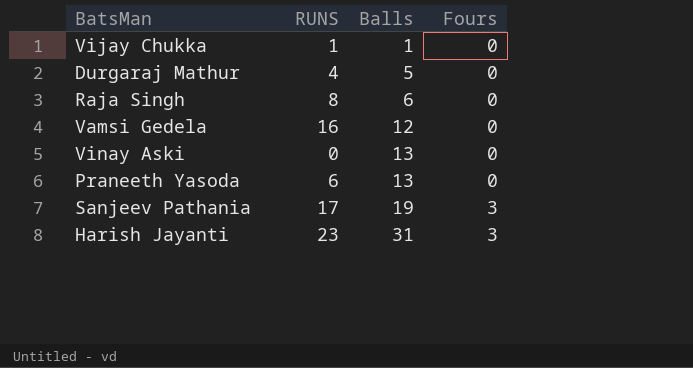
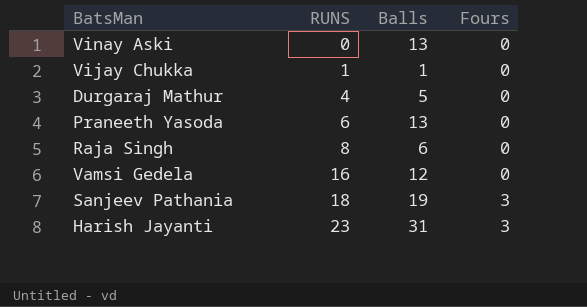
row order: Balls ascending -> RUNS ascending
Sanjeev Pathania | RUNS: 17 -> 18

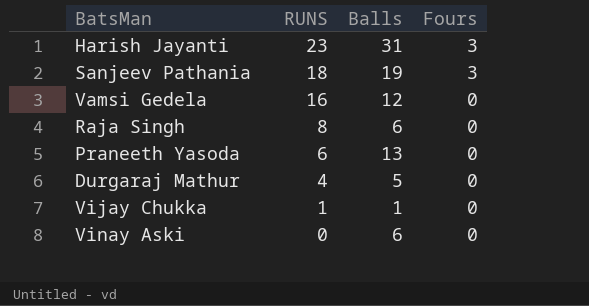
row order: RUNS ascending -> RUNS descending
Vinay Aski | Balls: 13 -> 6

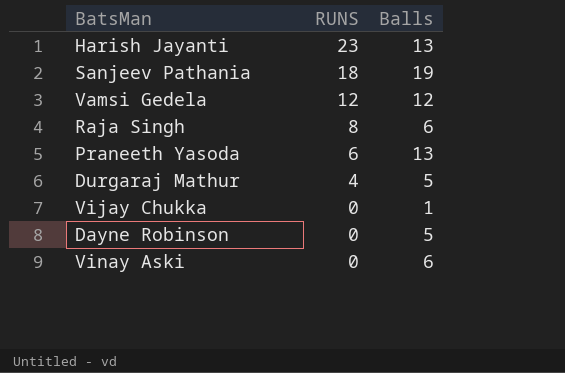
column Fours | position: 4 -> none
Harish Jayanti | Balls: 31 -> 13
Vamsi Gedela | RUNS: 16 -> 12
Vijay Chukka | RUNS: 1 -> 0
row Dayne Robinson: none -> 0 | 5

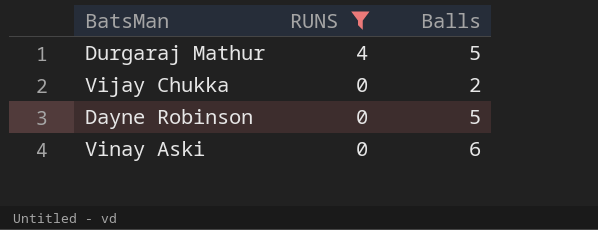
filter: none -> RUNS <= 4
Vijay Chukka | Balls: 1 -> 2

